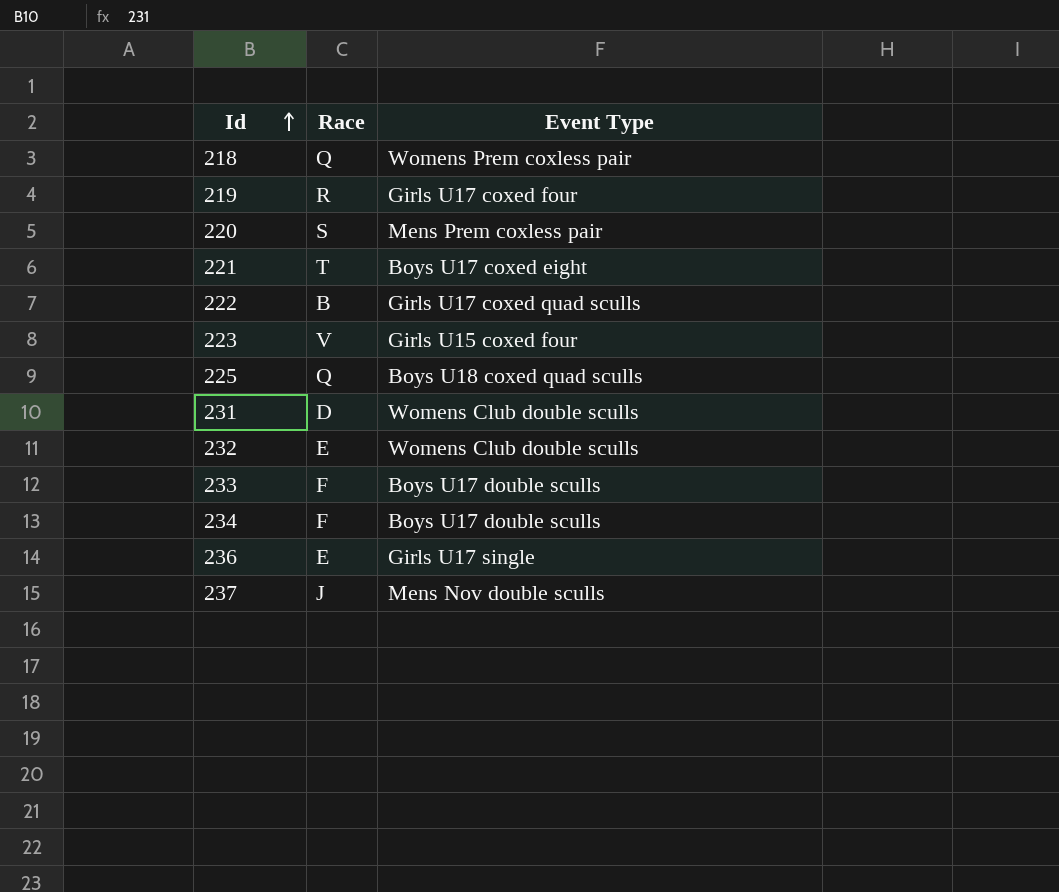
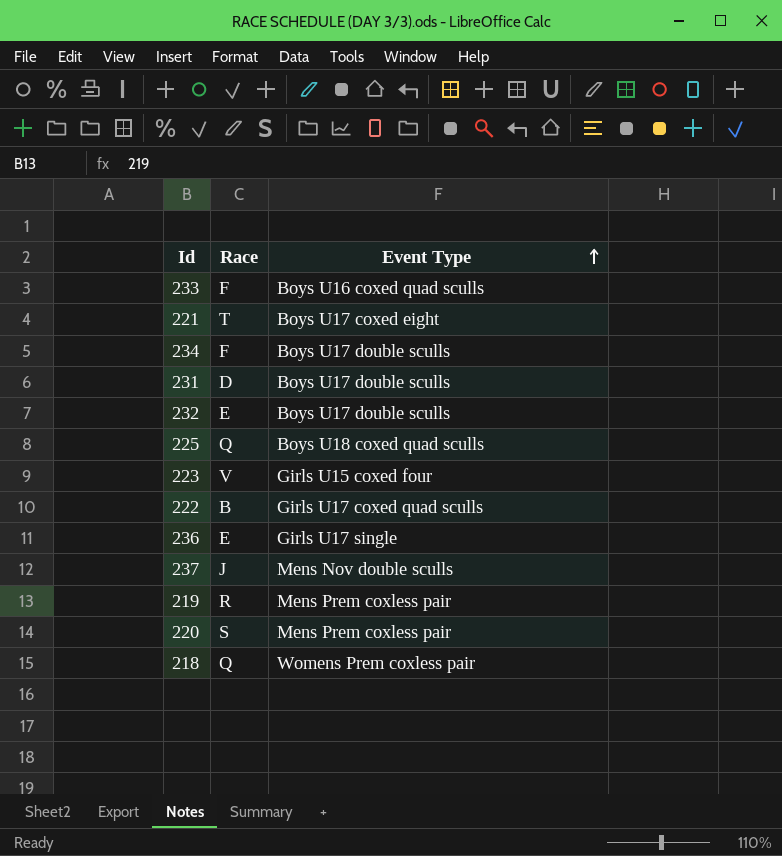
row order: Id ascending -> Event Type ascending
233 | Event Type: Boys U17 double sculls -> Boys U16 coxed quad sculls
231 | Event Type: Womens Club double sculls -> Boys U17 double sculls
232 | Event Type: Womens Club double sculls -> Boys U17 double sculls
219 | Event Type: Girls U17 coxed four -> Mens Prem coxless pair

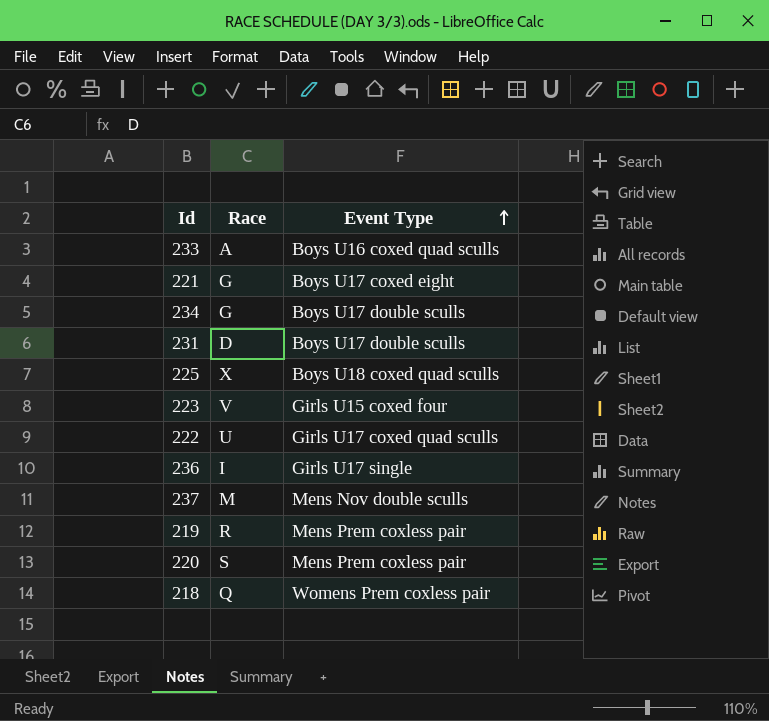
row 232: E | Boys U17 double sculls -> none
233 | Race: F -> A
221 | Race: T -> G
234 | Race: F -> G
225 | Race: Q -> X
222 | Race: B -> U
236 | Race: E -> I
237 | Race: J -> M

